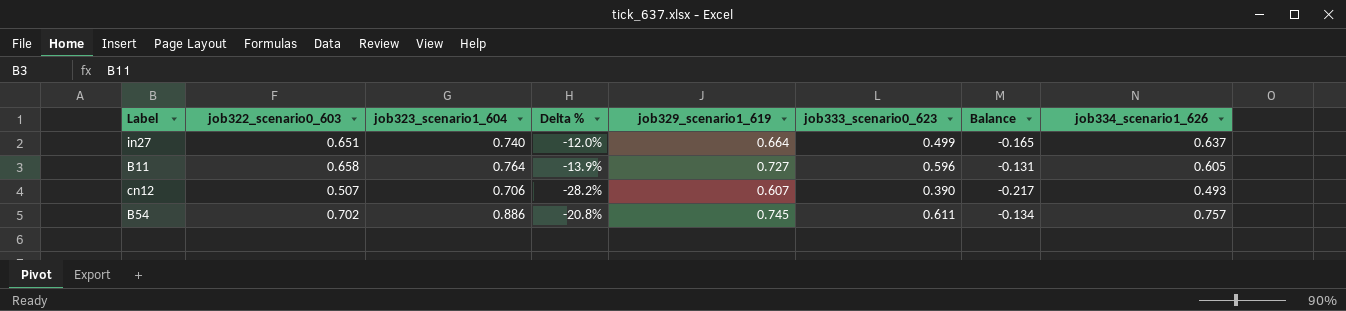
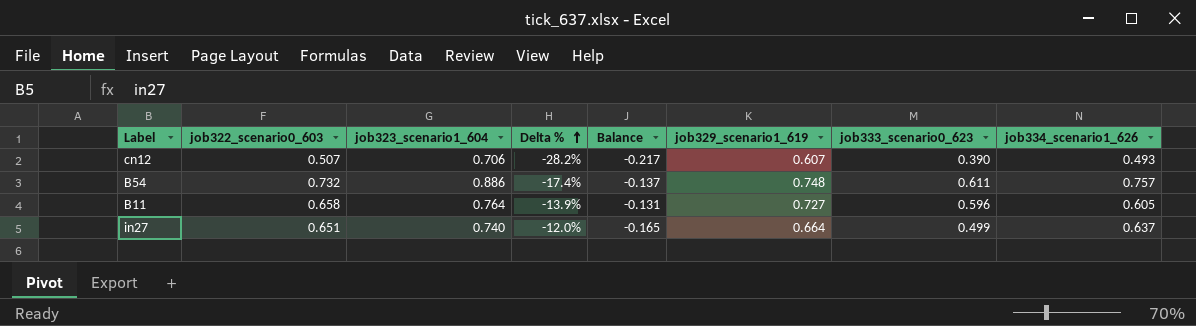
row order: none -> Delta % ascending
column Balance | position: 7 -> 5
B54 | job322_scenario0_603: 0.702 -> 0.732
B54 | Delta %: -20.8% -> -17.4%
B54 | Balance: -0.134 -> -0.137
B54 | job329_scenario1_619: 0.745 -> 0.748

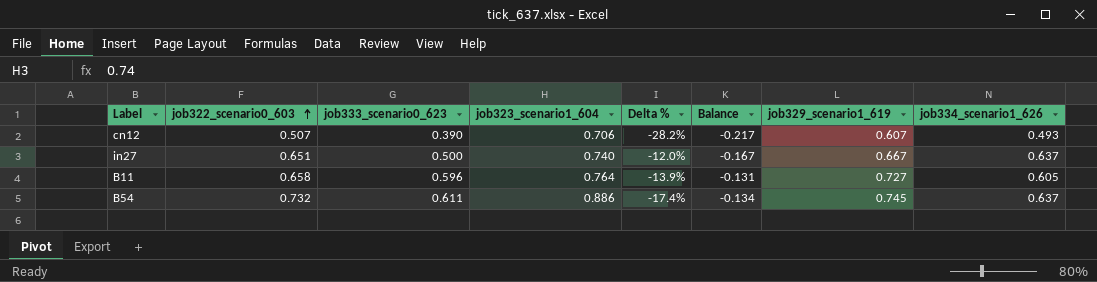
row order: Delta % ascending -> job322_scenario0_603 ascending
column job333_scenario0_623 | position: 7 -> 3
in27 | job333_scenario0_623: 0.499 -> 0.500
in27 | Balance: -0.165 -> -0.167
in27 | job329_scenario1_619: 0.664 -> 0.667
B54 | Balance: -0.137 -> -0.134
B54 | job329_scenario1_619: 0.748 -> 0.745
B54 | job334_scenario1_626: 0.757 -> 0.637

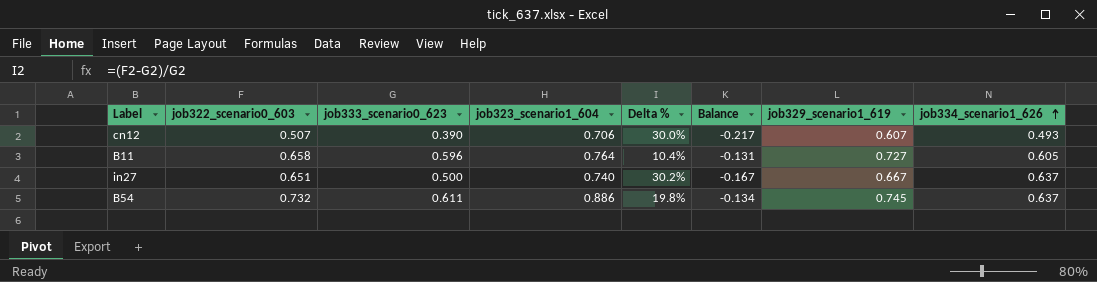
row order: job322_scenario0_603 ascending -> job334_scenario1_626 ascending
column Delta % | formula: ([job322_scenario0_603] - [job323_scenario1_604]) / [job323_scenario1_604] -> ([job322_scenario0_603] - [job333_scenario0_623]) / [job333_scenario0_623]

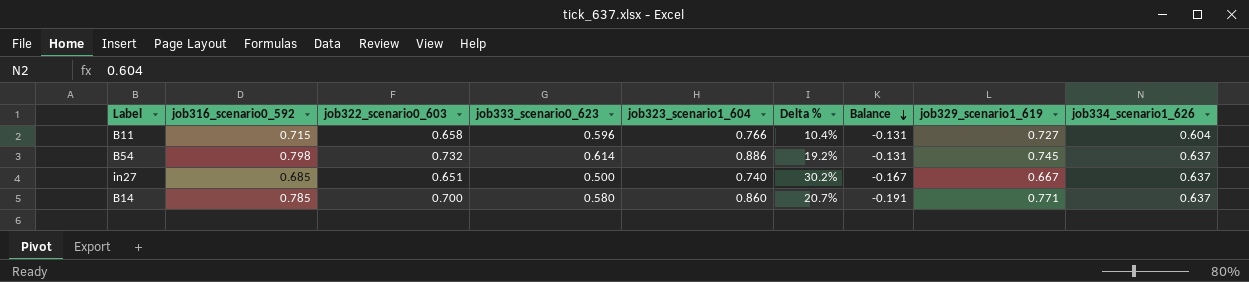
row order: job334_scenario1_626 ascending -> Balance descending
column job316_scenario0_592 | position: none -> 2
row cn12: 0.507 | 0.390 | 0.706 | 30.0% | -0.217 | 0.607 | 0.493 -> none
B11 | job323_scenario1_604: 0.764 -> 0.766
B11 | job334_scenario1_626: 0.605 -> 0.604
B54 | job333_scenario0_623: 0.611 -> 0.614
B54 | Delta %: 19.8% -> 19.2%
B54 | Balance: -0.134 -> -0.131
row B14: none -> 0.785 | 0.700 | 0.580 | 0.860 | 20.7% | -0.191 | 0.771 | 0.637

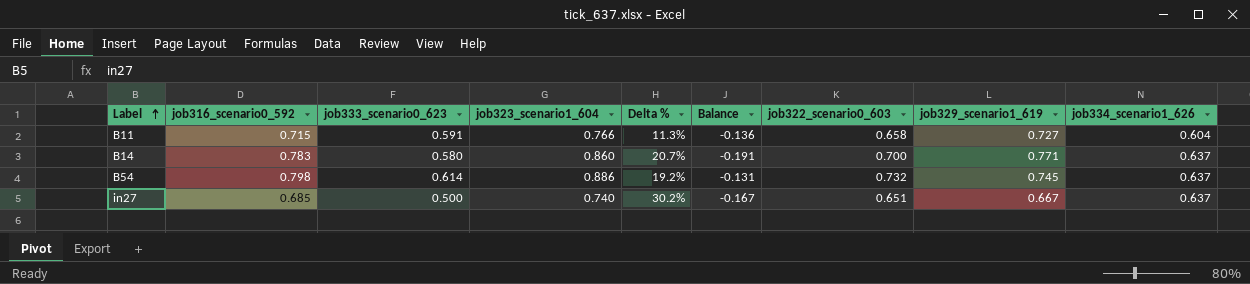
row order: Balance descending -> Label ascending
column job322_scenario0_603 | position: 3 -> 7
B11 | job333_scenario0_623: 0.596 -> 0.591
B11 | Delta %: 10.4% -> 11.3%
B11 | Balance: -0.131 -> -0.136
B14 | job316_scenario0_592: 0.785 -> 0.783

